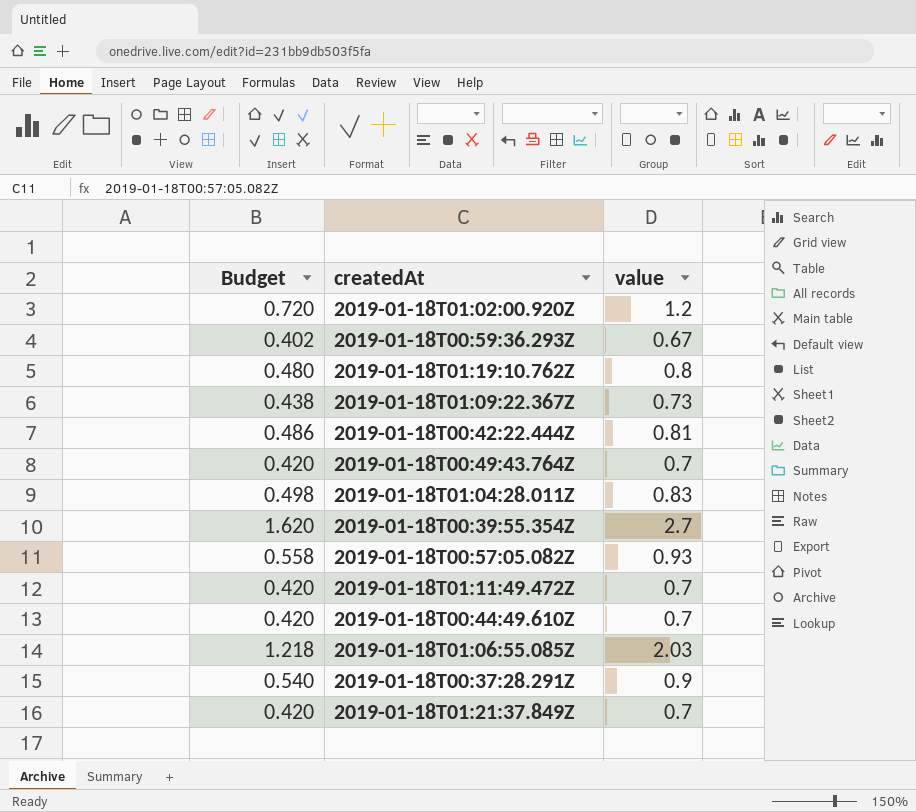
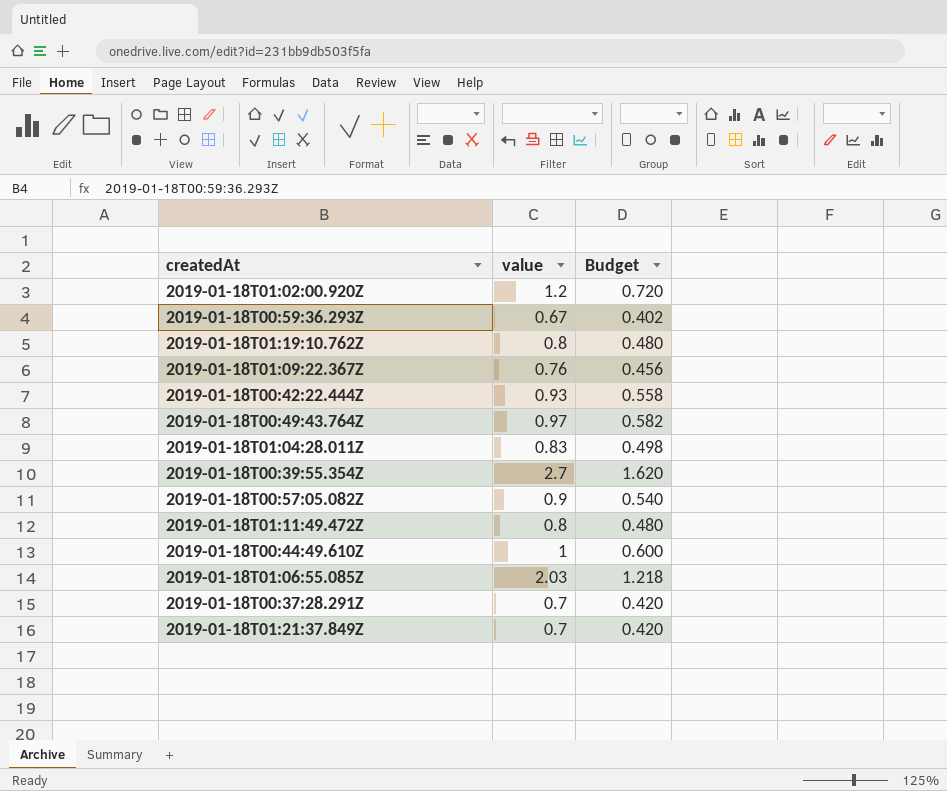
column Budget | position: 1 -> 3
2019-01-18T01:09:22.367Z | value: 0.73 -> 0.76
2019-01-18T01:09:22.367Z | Budget: 0.438 -> 0.456
2019-01-18T00:42:22.444Z | value: 0.81 -> 0.93
2019-01-18T00:42:22.444Z | Budget: 0.486 -> 0.558
2019-01-18T00:49:43.764Z | value: 0.7 -> 0.97
2019-01-18T00:49:43.764Z | Budget: 0.420 -> 0.582
2019-01-18T00:57:05.082Z | value: 0.93 -> 0.9
2019-01-18T00:57:05.082Z | Budget: 0.558 -> 0.540
2019-01-18T01:11:49.472Z | value: 0.7 -> 0.8
2019-01-18T01:11:49.472Z | Budget: 0.420 -> 0.480
2019-01-18T00:44:49.610Z | value: 0.7 -> 1
2019-01-18T00:44:49.610Z | Budget: 0.420 -> 0.600
2019-01-18T00:37:28.291Z | value: 0.9 -> 0.7
2019-01-18T00:37:28.291Z | Budget: 0.540 -> 0.420

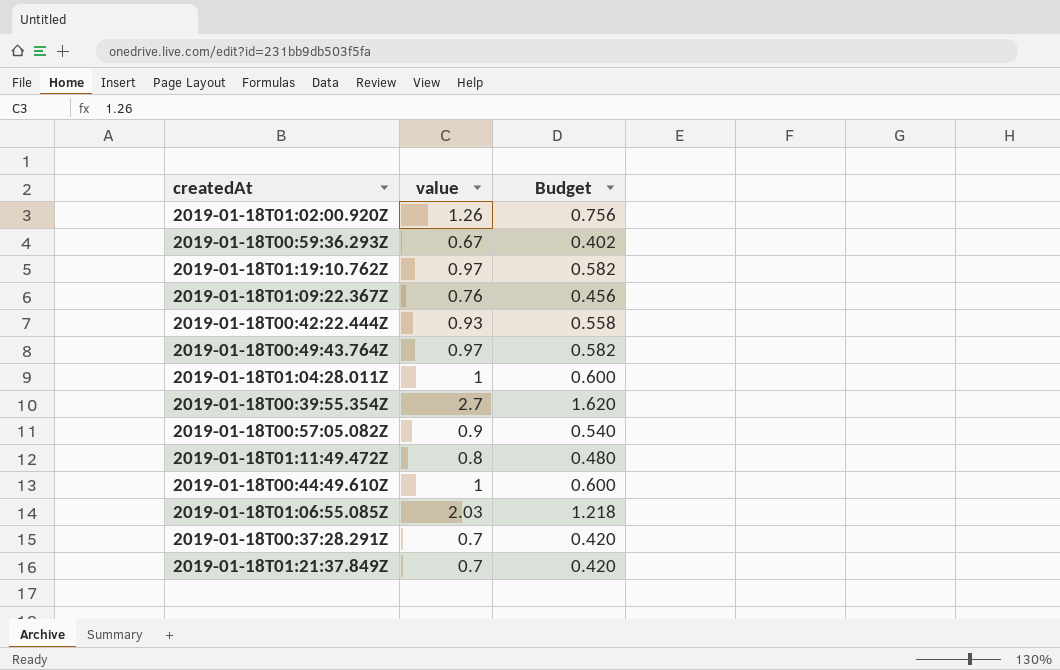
2019-01-18T01:02:00.920Z | value: 1.2 -> 1.26
2019-01-18T01:02:00.920Z | Budget: 0.720 -> 0.756
2019-01-18T01:19:10.762Z | value: 0.8 -> 0.97
2019-01-18T01:19:10.762Z | Budget: 0.480 -> 0.582
2019-01-18T01:04:28.011Z | value: 0.83 -> 1
2019-01-18T01:04:28.011Z | Budget: 0.498 -> 0.600

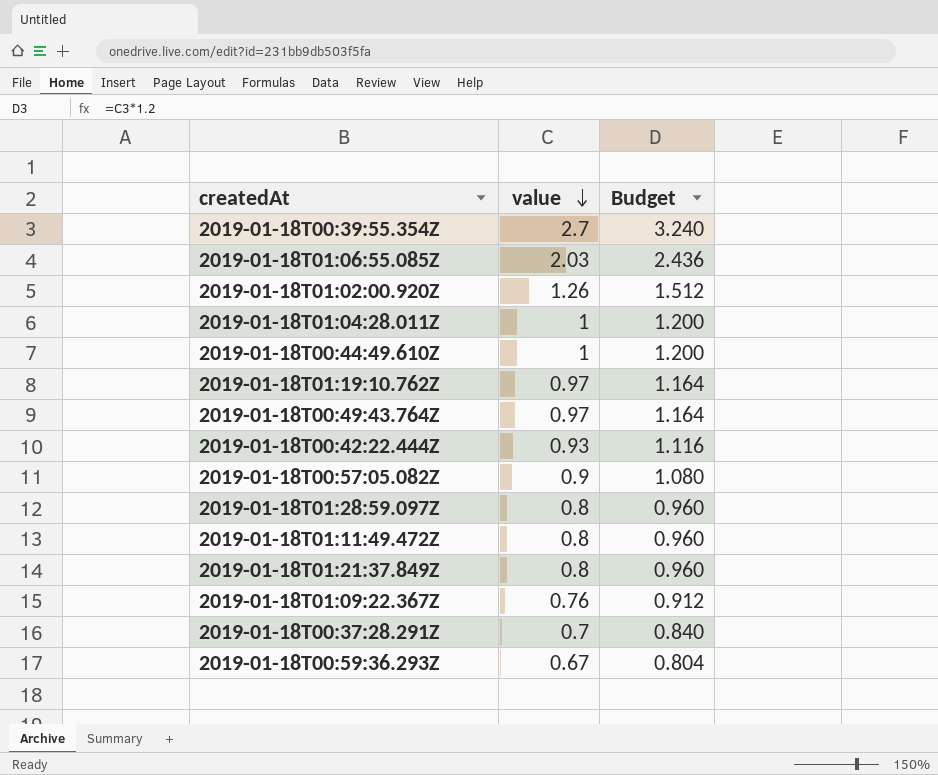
row order: none -> value descending
column Budget | formula: [value] * 0.6 -> [value] * 1.2
row 2019-01-18T01:28:59.097Z: none -> 0.8 | 0.960
2019-01-18T01:21:37.849Z | value: 0.7 -> 0.8

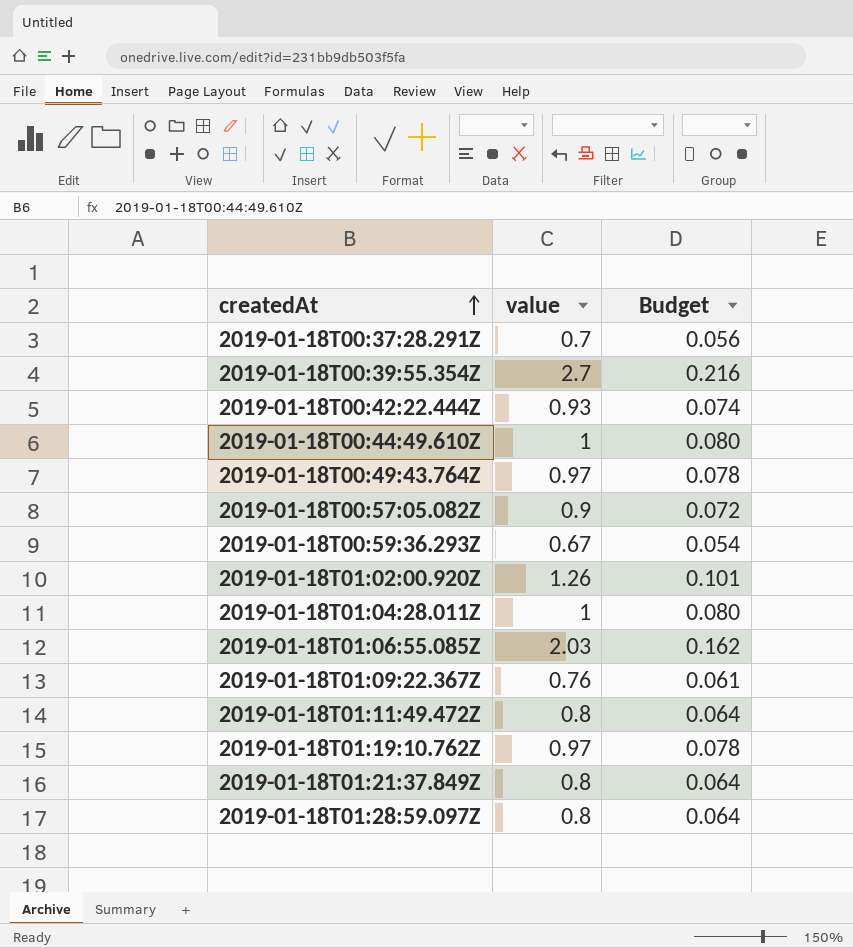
row order: value descending -> createdAt ascending
column Budget | formula: [value] * 1.2 -> [value] * 0.08

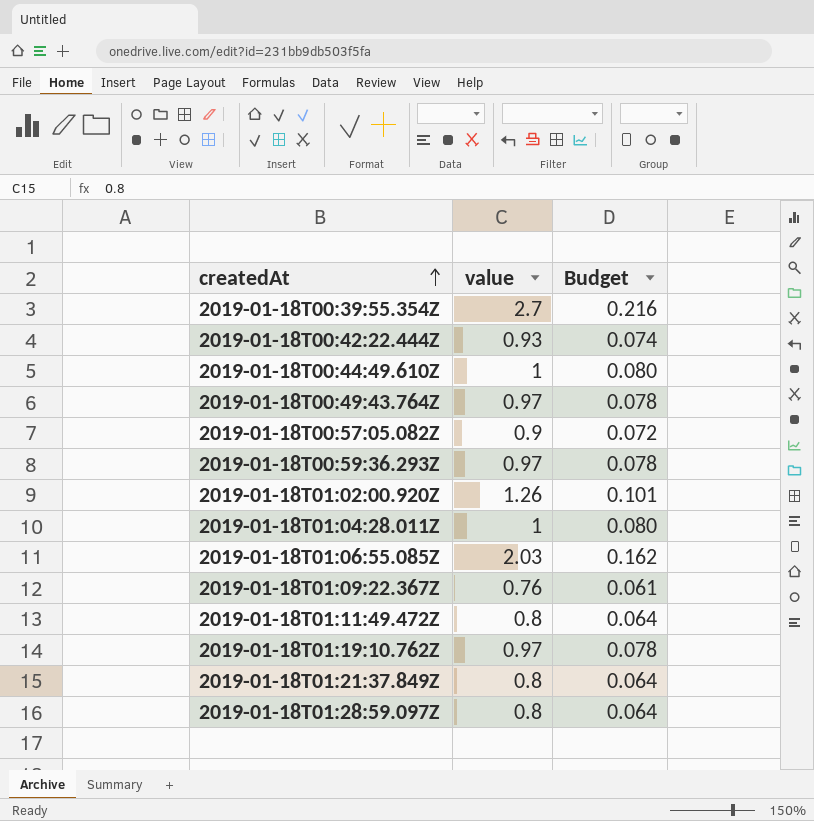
row 2019-01-18T00:37:28.291Z: 0.7 | 0.056 -> none
2019-01-18T00:59:36.293Z | value: 0.67 -> 0.97
2019-01-18T00:59:36.293Z | Budget: 0.054 -> 0.078

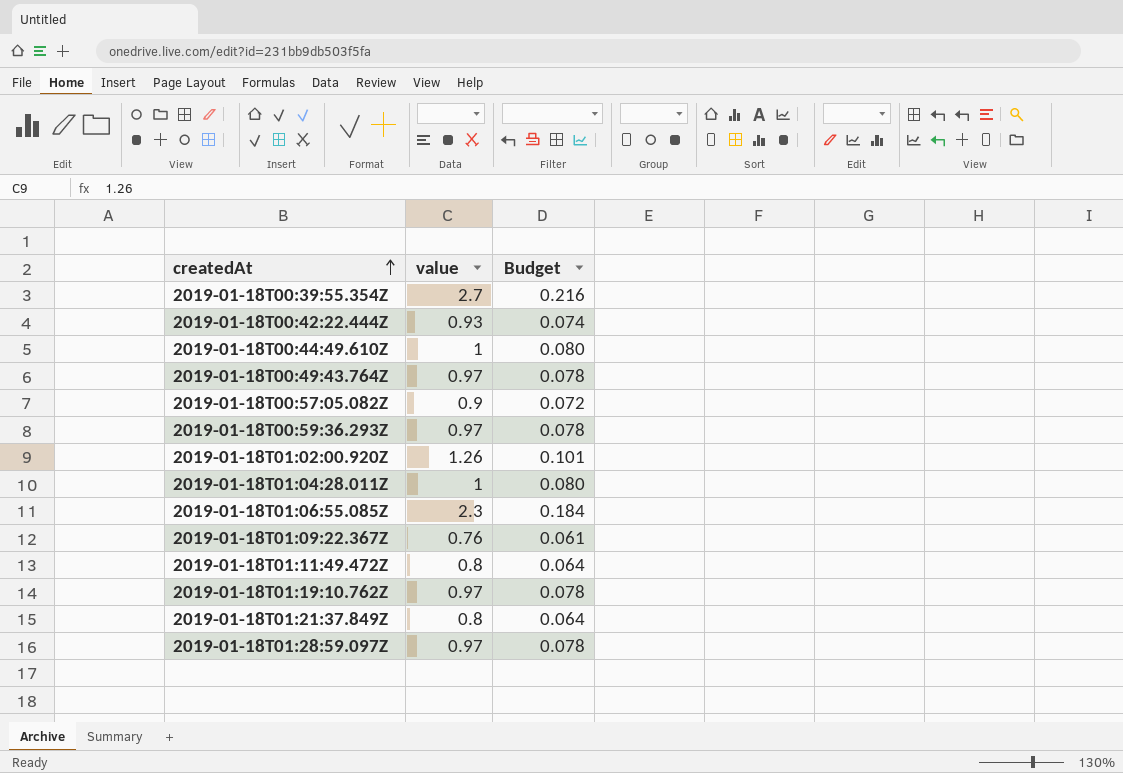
2019-01-18T01:06:55.085Z | value: 2.03 -> 2.3
2019-01-18T01:06:55.085Z | Budget: 0.162 -> 0.184
2019-01-18T01:28:59.097Z | value: 0.8 -> 0.97
2019-01-18T01:28:59.097Z | Budget: 0.064 -> 0.078

